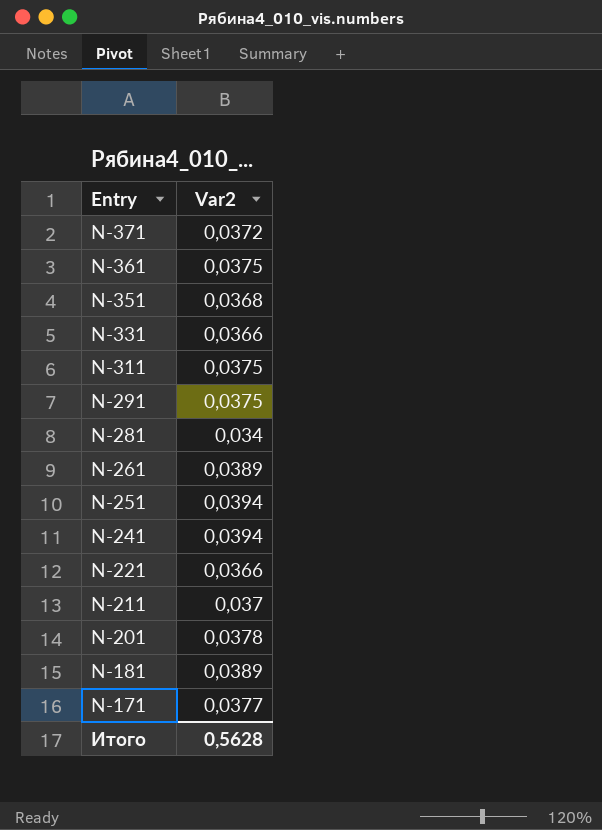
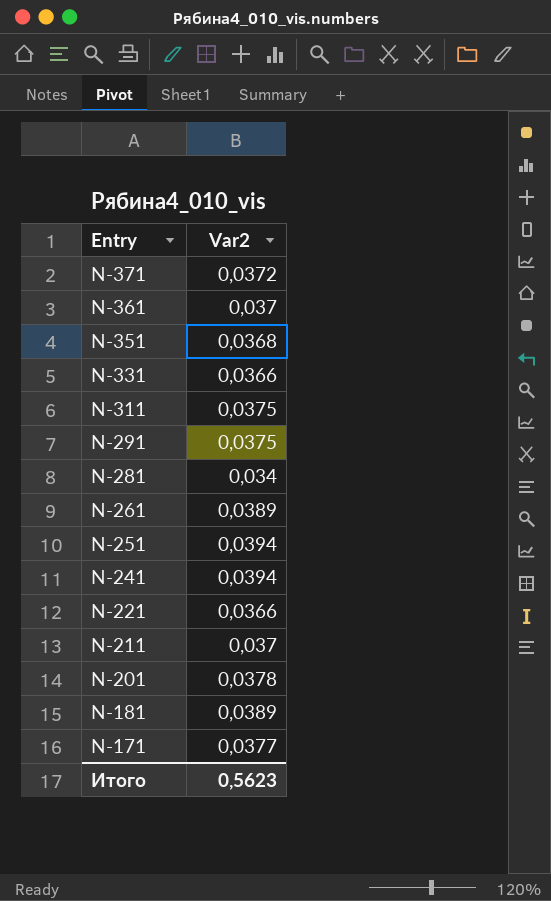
N-361 | Var2: 0,0375 -> 0,037
Итого | Var2: 0,5628 -> 0,5623

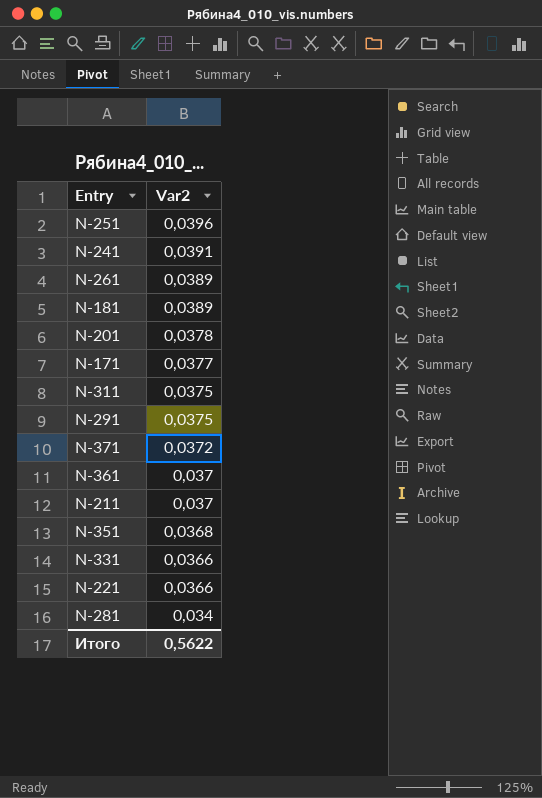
row order: Entry descending -> Var2 descending
N-251 | Var2: 0,0394 -> 0,0396
N-241 | Var2: 0,0394 -> 0,0391
Итого | Var2: 0,5623 -> 0,5622

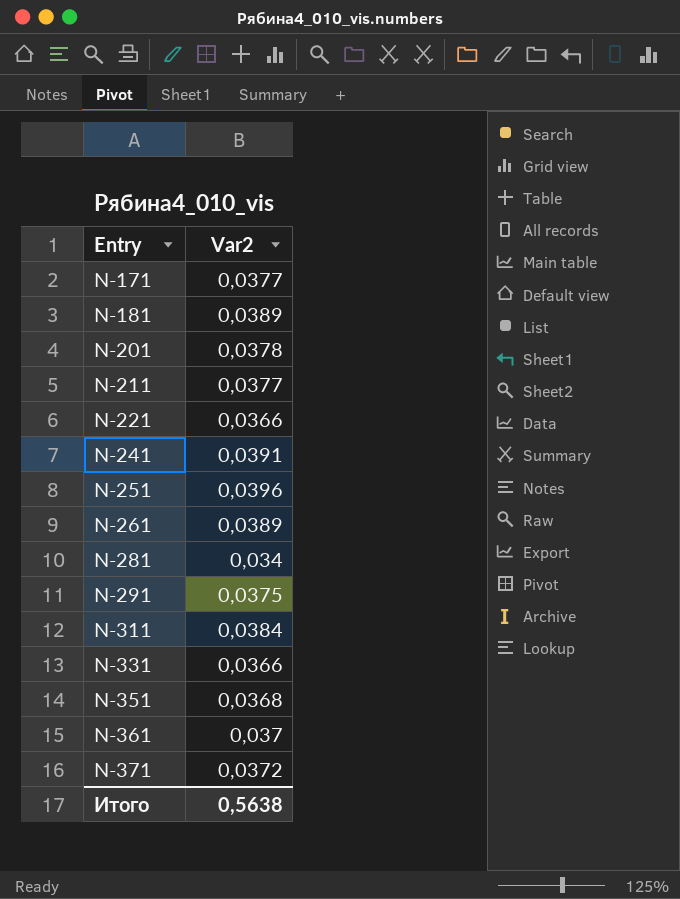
row order: Var2 descending -> Entry ascending
N-211 | Var2: 0,037 -> 0,0377
N-311 | Var2: 0,0375 -> 0,0384
Итого | Var2: 0,5622 -> 0,5638

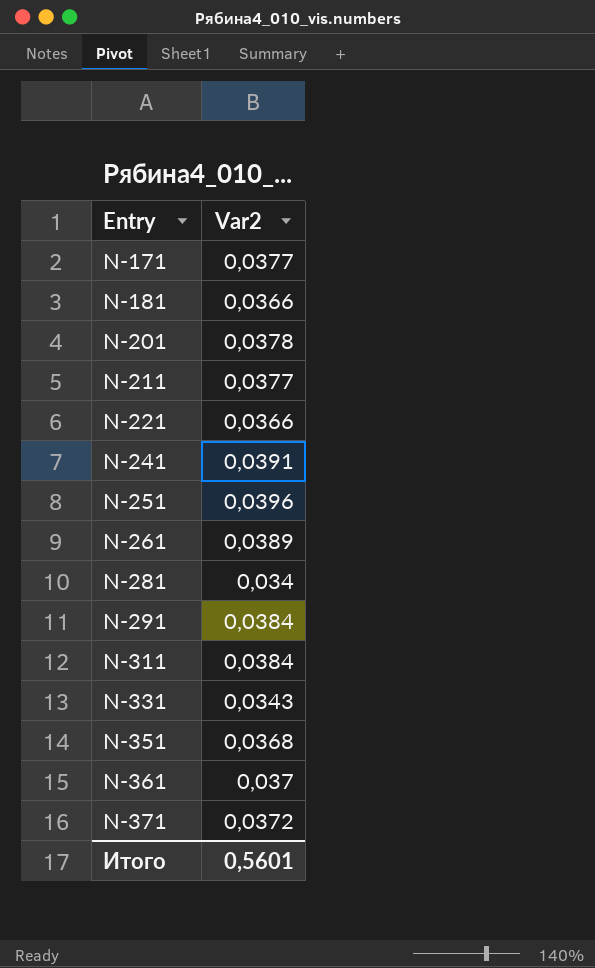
N-181 | Var2: 0,0389 -> 0,0366
N-291 | Var2: 0,0375 -> 0,0384
N-331 | Var2: 0,0366 -> 0,0343
Итого | Var2: 0,5638 -> 0,5601

